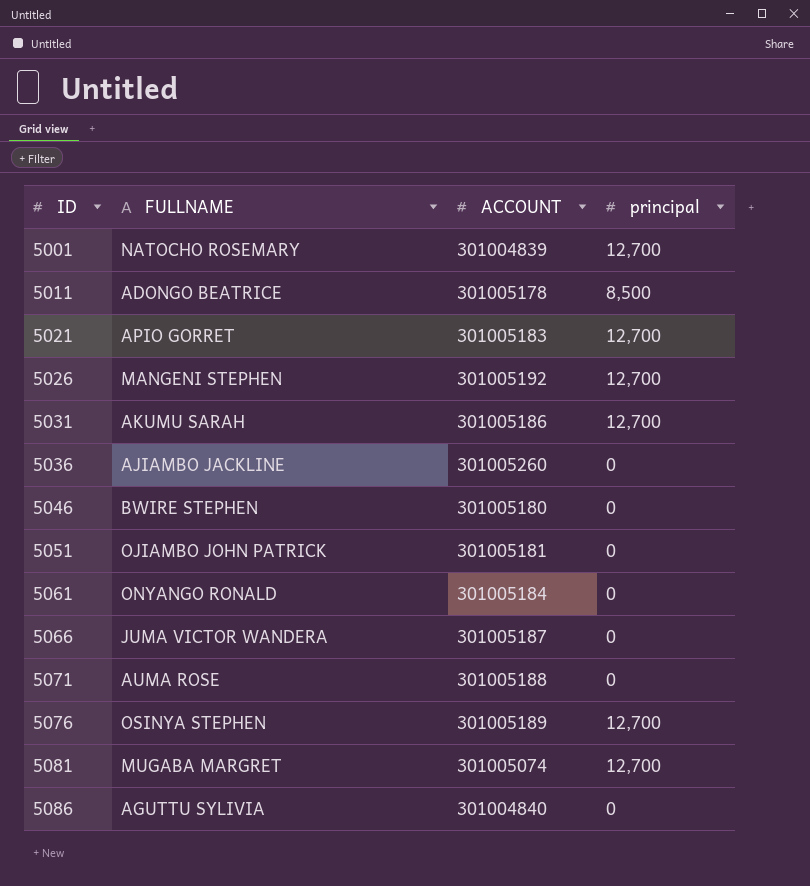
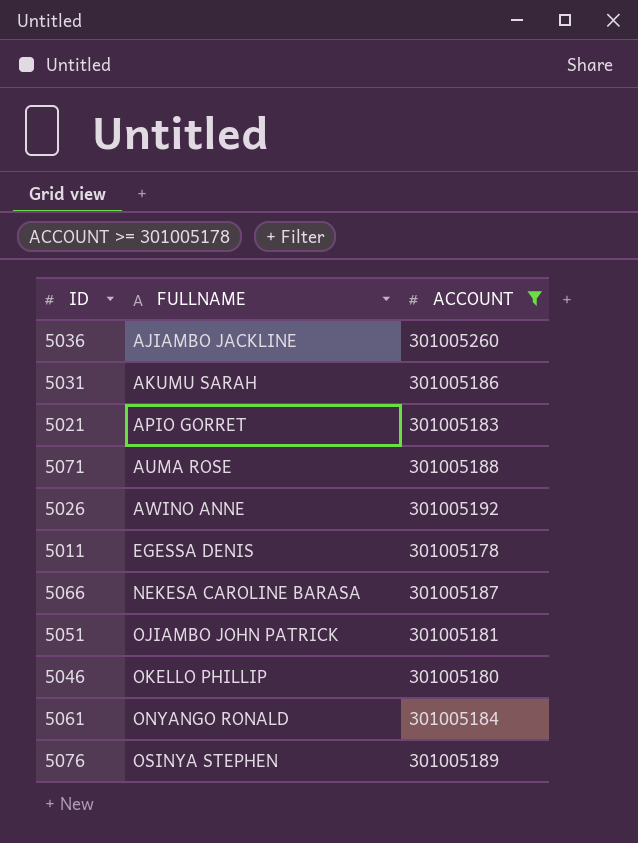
filter: none -> ACCOUNT >= 301005178
row order: ID ascending -> FULLNAME ascending
column principal | position: 4 -> none
5026 | FULLNAME: MANGENI STEPHEN -> AWINO ANNE
5011 | FULLNAME: ADONGO BEATRICE -> EGESSA DENIS
5066 | FULLNAME: JUMA VICTOR WANDERA -> NEKESA CAROLINE BARASA
5046 | FULLNAME: BWIRE STEPHEN -> OKELLO PHILLIP

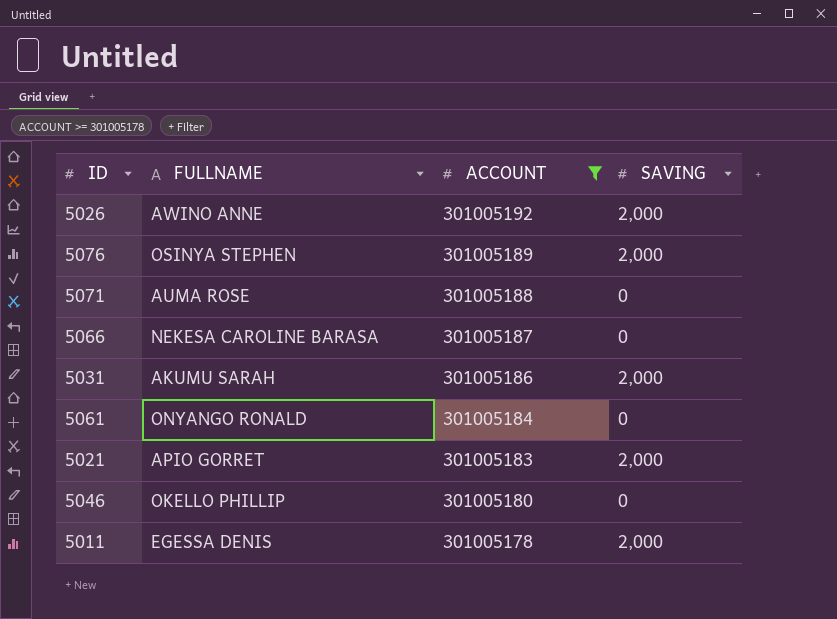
row order: FULLNAME ascending -> ACCOUNT descending
column SAVING | position: none -> 4
row 5036: AJIAMBO JACKLINE | 301005260 -> none
row 5051: OJIAMBO JOHN PATRICK | 301005181 -> none

